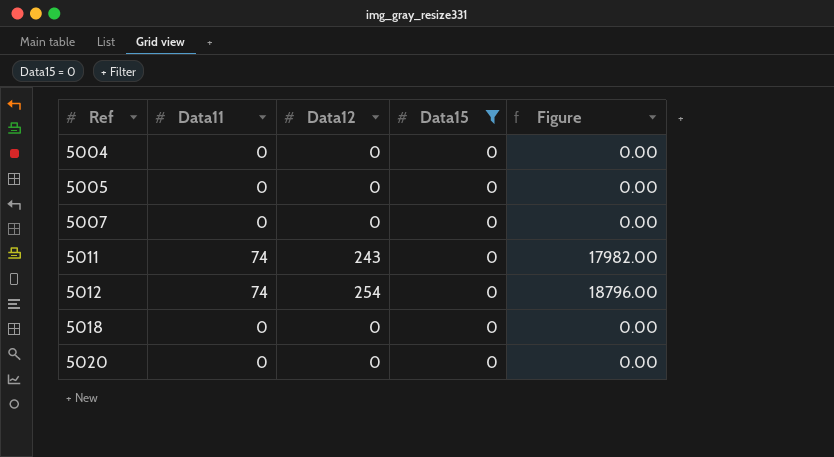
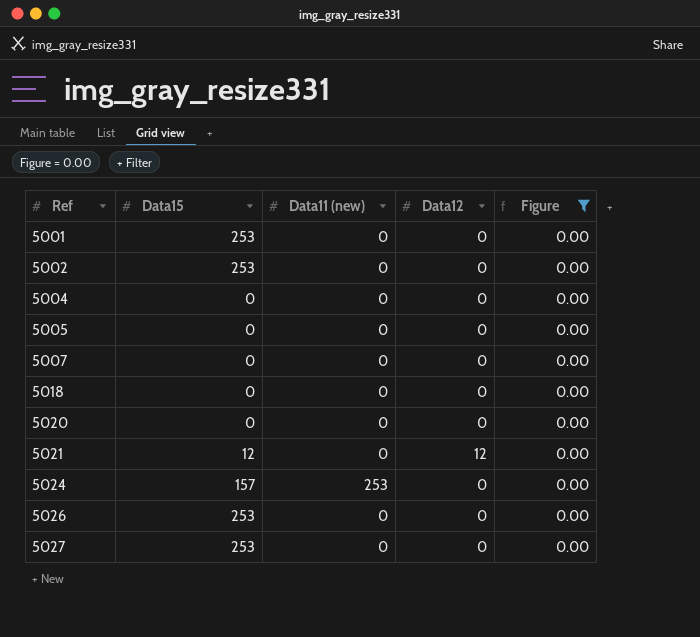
filter: Data15 = 0 -> Figure = 0.00
column Data15 | position: 4 -> 2
column name: Data11 -> Data11 (new)

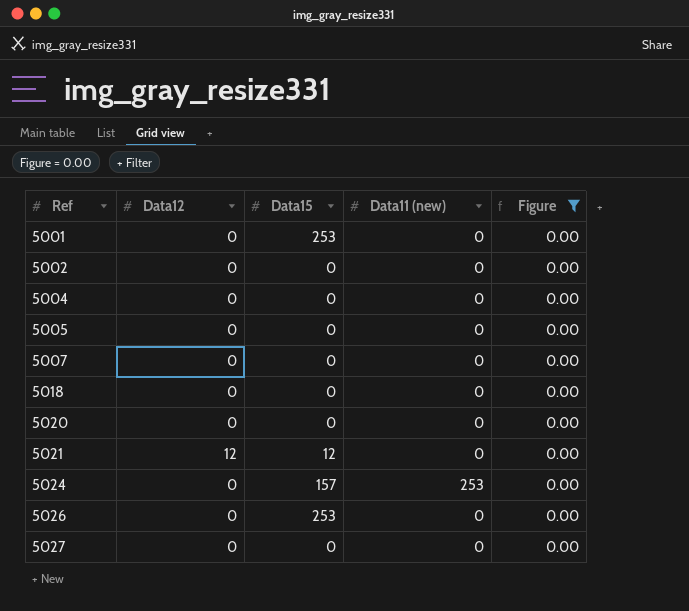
column Data12 | position: 4 -> 2
5002 | Data15: 253 -> 0
5027 | Data15: 253 -> 0

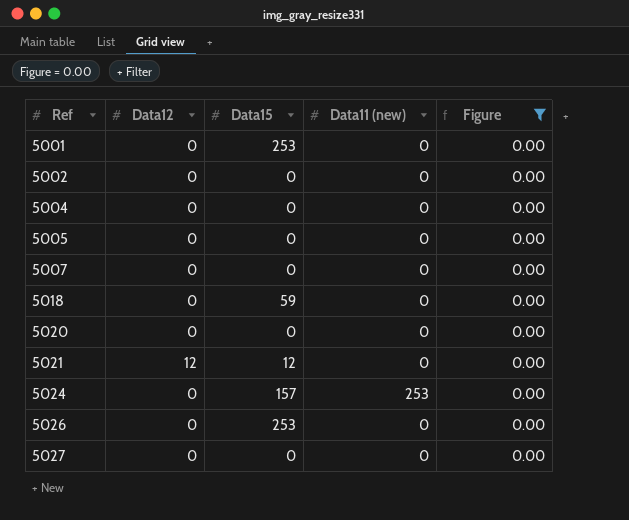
5018 | Data15: 0 -> 59

